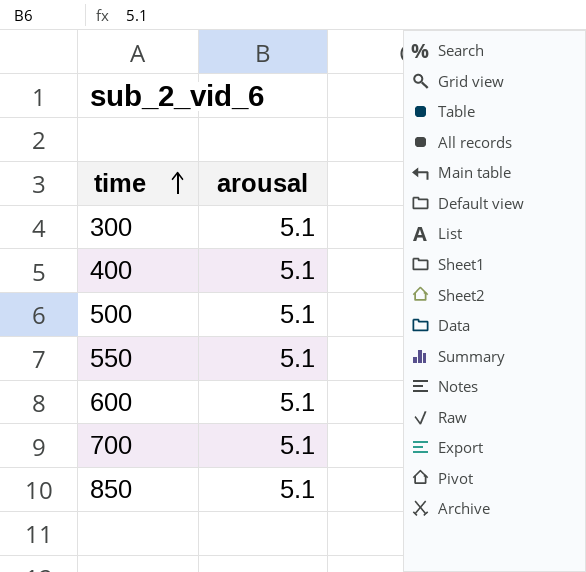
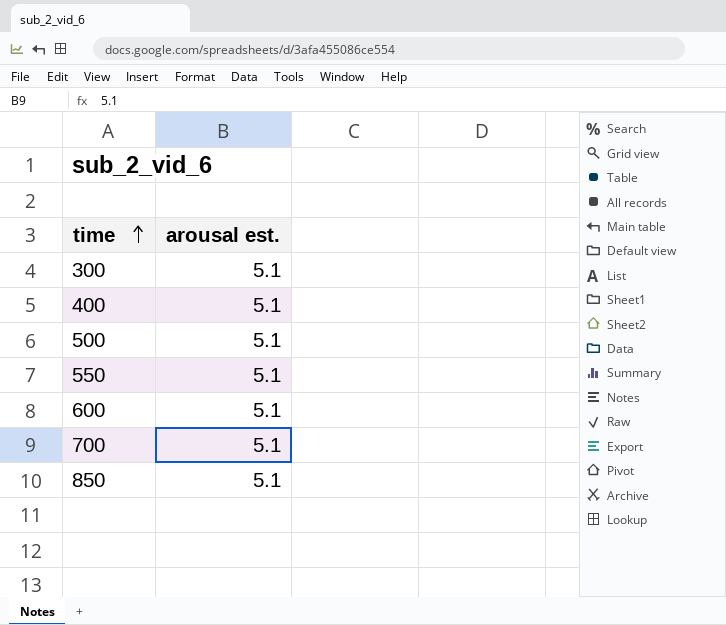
column name: arousal -> arousal est.

